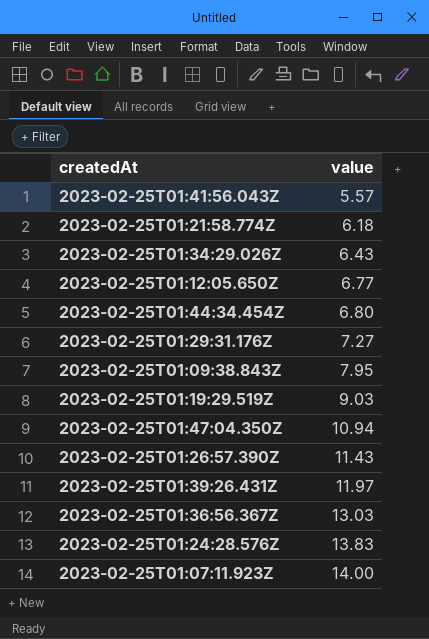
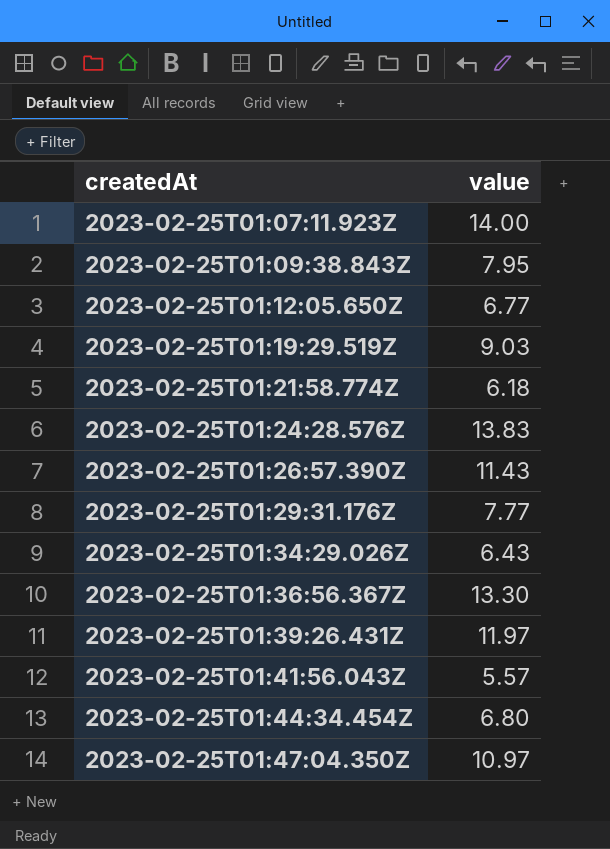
row order: value ascending -> createdAt ascending
2023-02-25T01:29:31.176Z | value: 7.27 -> 7.77
2023-02-25T01:36:56.367Z | value: 13.03 -> 13.30
2023-02-25T01:47:04.350Z | value: 10.94 -> 10.97

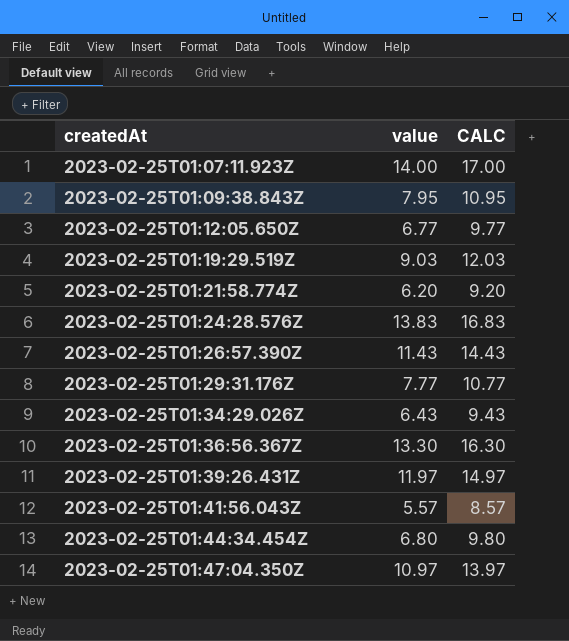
column CALC | formula: none -> [value] + 3
2023-02-25T01:21:58.774Z | value: 6.18 -> 6.20

